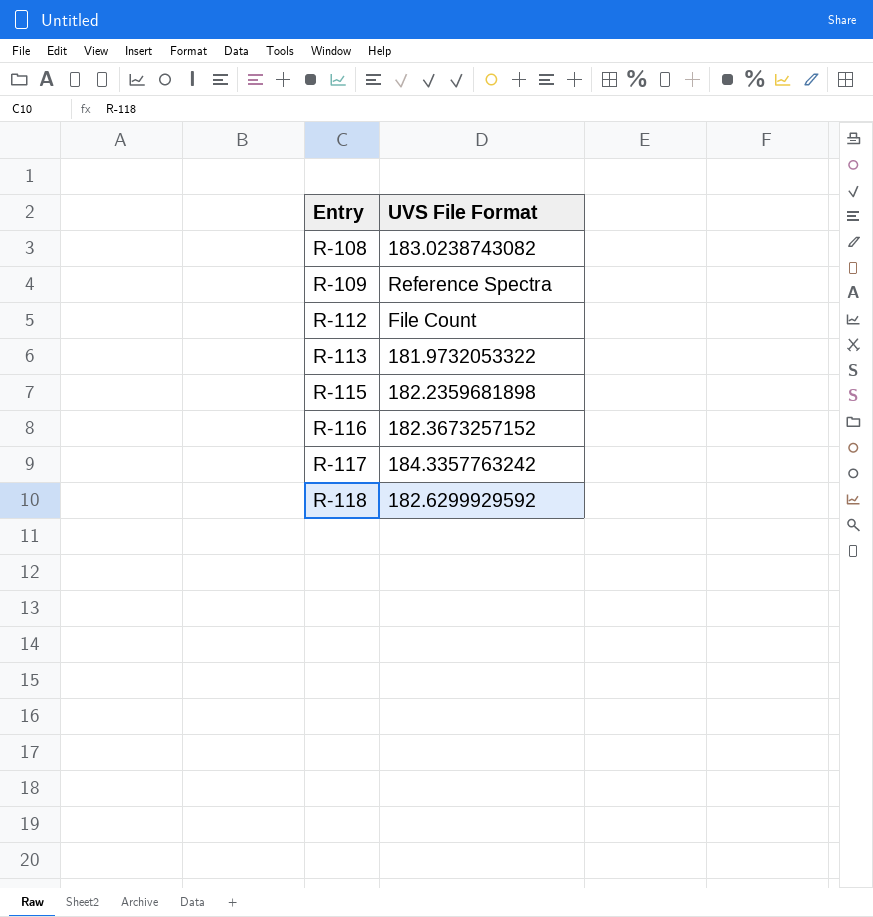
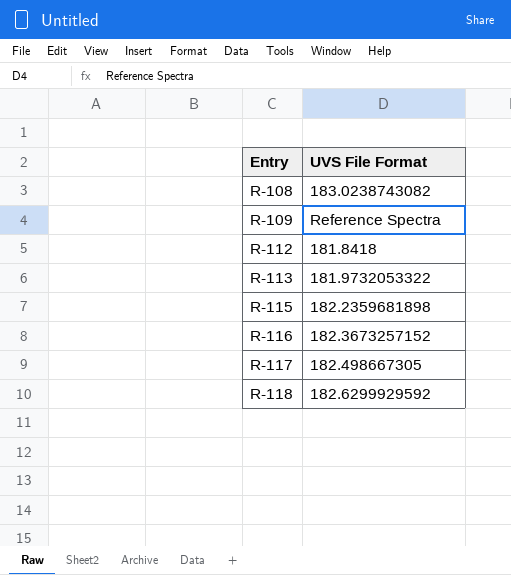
R-112 | UVS File Format: File Count -> 181.8418
R-117 | UVS File Format: 184.3357763242 -> 182.498667305

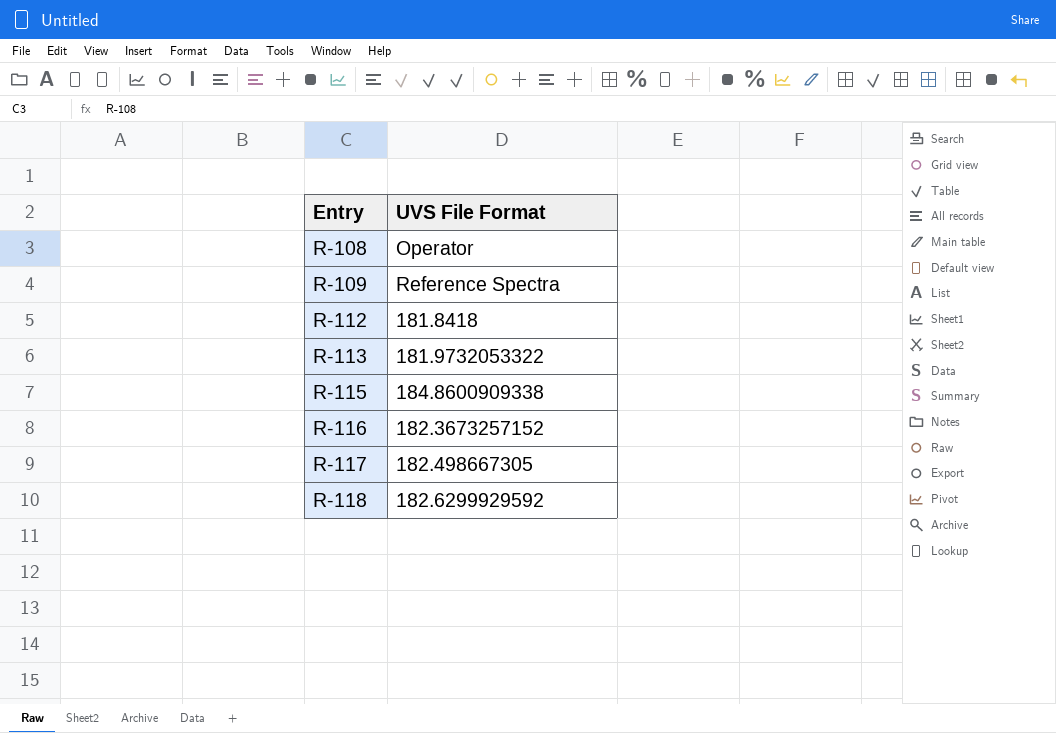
R-108 | UVS File Format: 183.0238743082 -> Operator
R-115 | UVS File Format: 182.2359681898 -> 184.8600909338

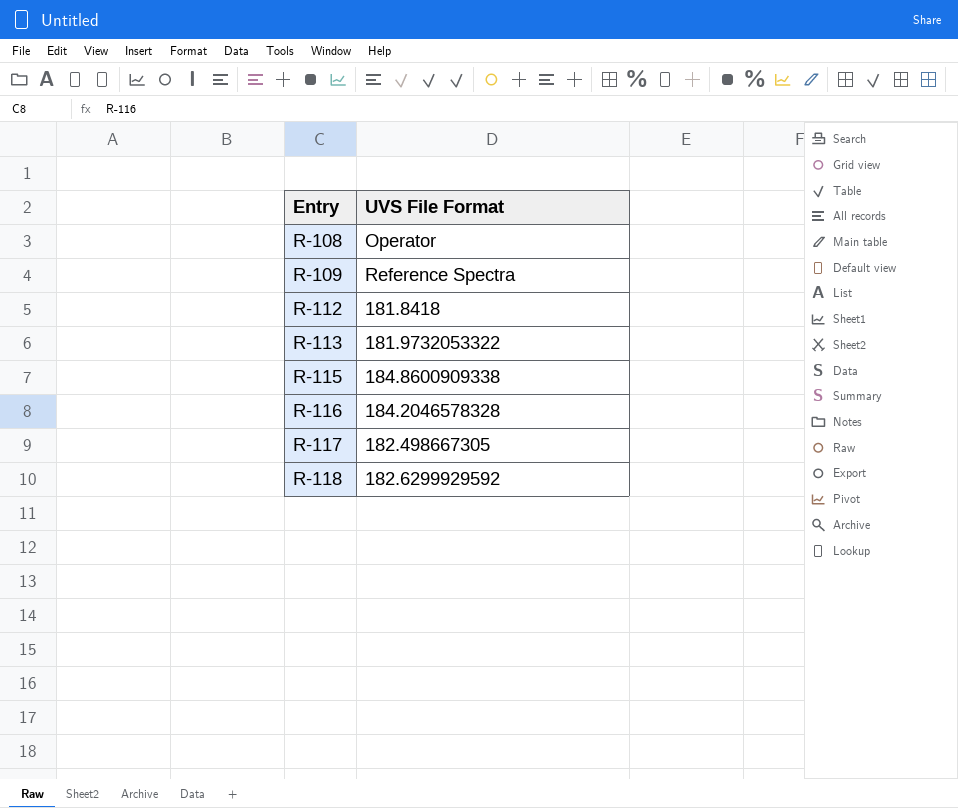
R-116 | UVS File Format: 182.3673257152 -> 184.2046578328

